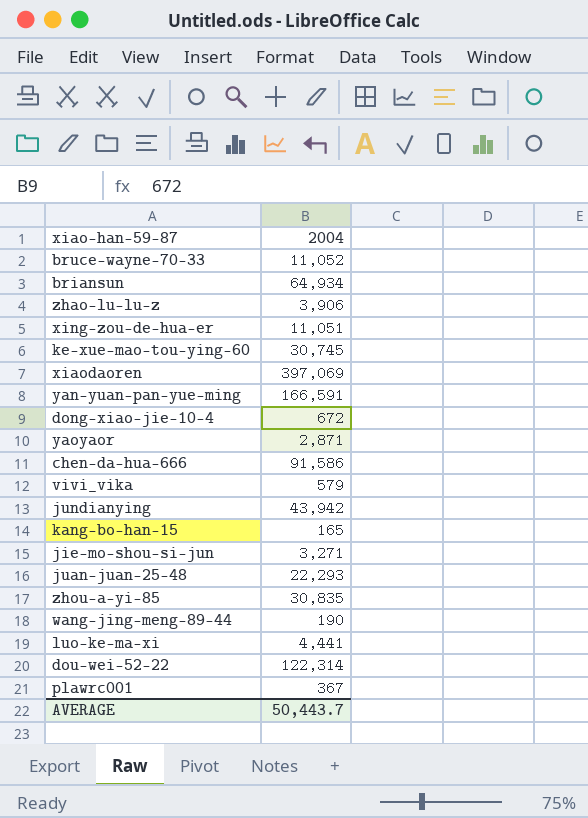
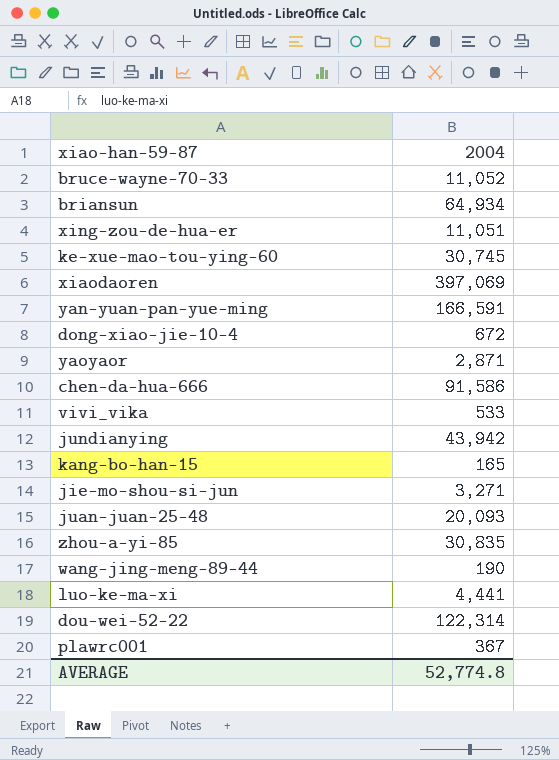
row zhao-lu-lu-z: 3,906 -> none
vivi_vika | 2004: 579 -> 533
juan-juan-25-48 | 2004: 22,293 -> 20,093
AVERAGE | 2004: 50,443.7 -> 52,774.8

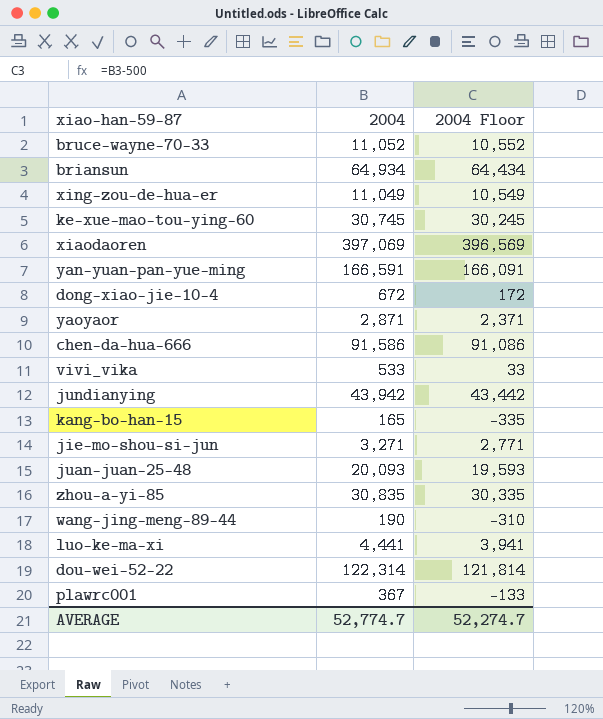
column 2004 Floor | formula: none -> [2004] - 500
xing-zou-de-hua-er | 2004: 11,051 -> 11,049
AVERAGE | 2004: 52,774.8 -> 52,774.7

